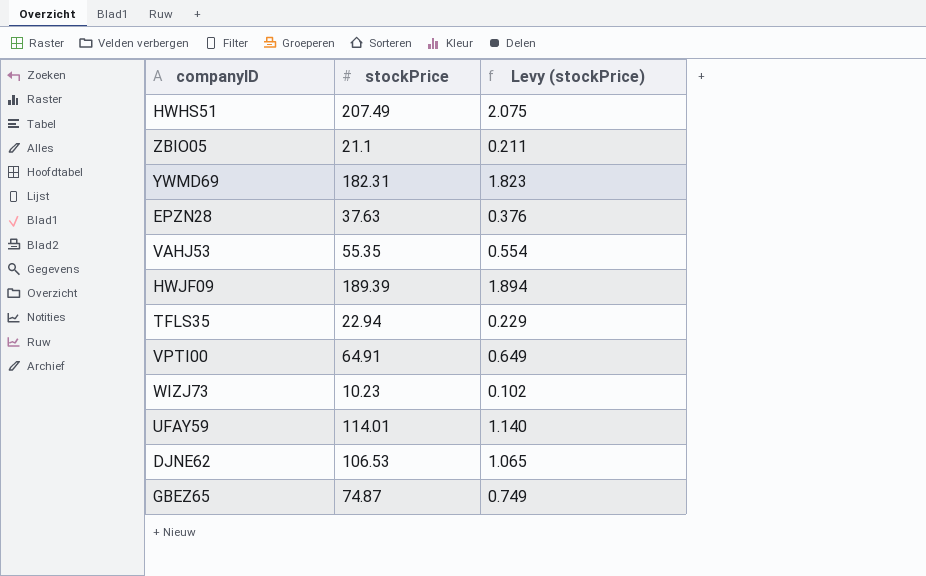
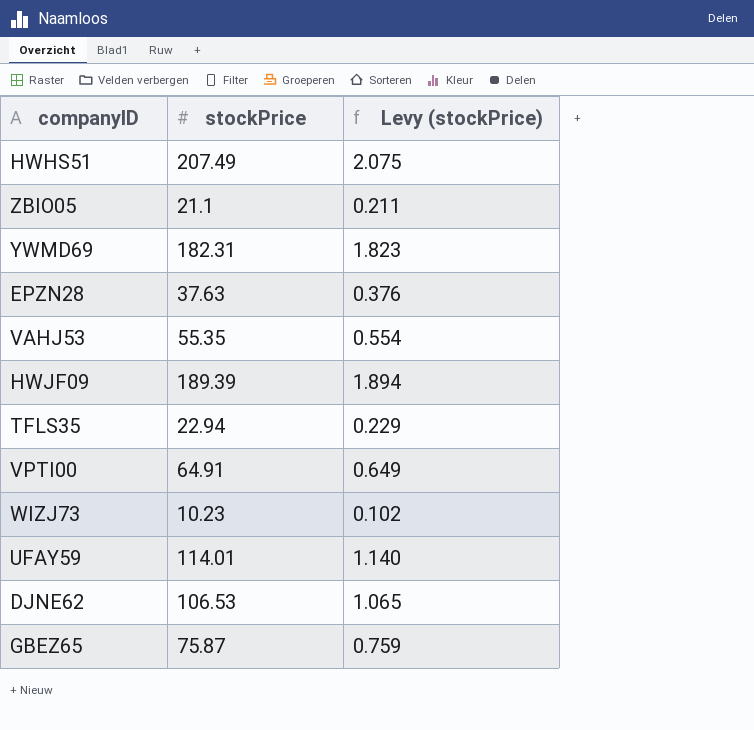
GBEZ65 | stockPrice: 74.87 -> 75.87
GBEZ65 | Levy (stockPrice): 0.749 -> 0.759

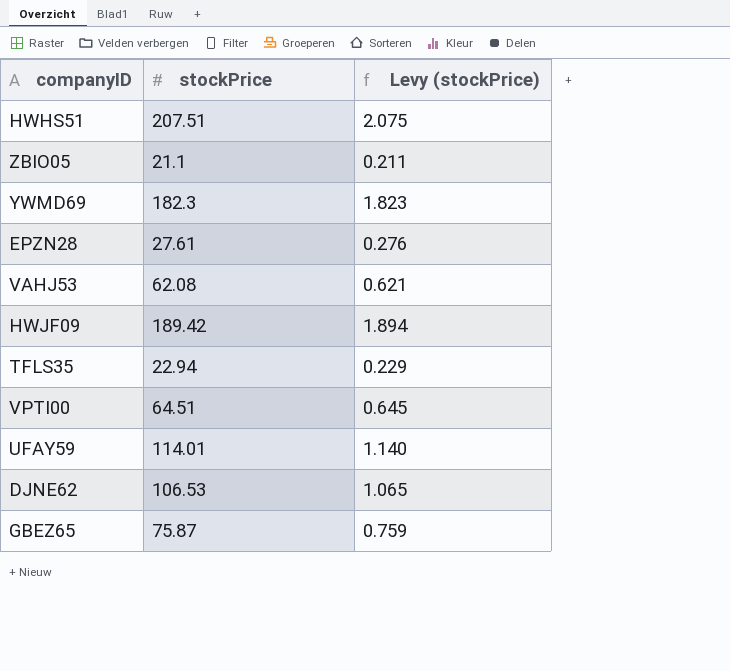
row WIZJ73: 10.23 | 0.102 -> none
HWHS51 | stockPrice: 207.49 -> 207.51
YWMD69 | stockPrice: 182.31 -> 182.3
EPZN28 | stockPrice: 37.63 -> 27.61
EPZN28 | Levy (stockPrice): 0.376 -> 0.276
VAHJ53 | stockPrice: 55.35 -> 62.08
VAHJ53 | Levy (stockPrice): 0.554 -> 0.621
HWJF09 | stockPrice: 189.39 -> 189.42
VPTI00 | stockPrice: 64.91 -> 64.51
VPTI00 | Levy (stockPrice): 0.649 -> 0.645

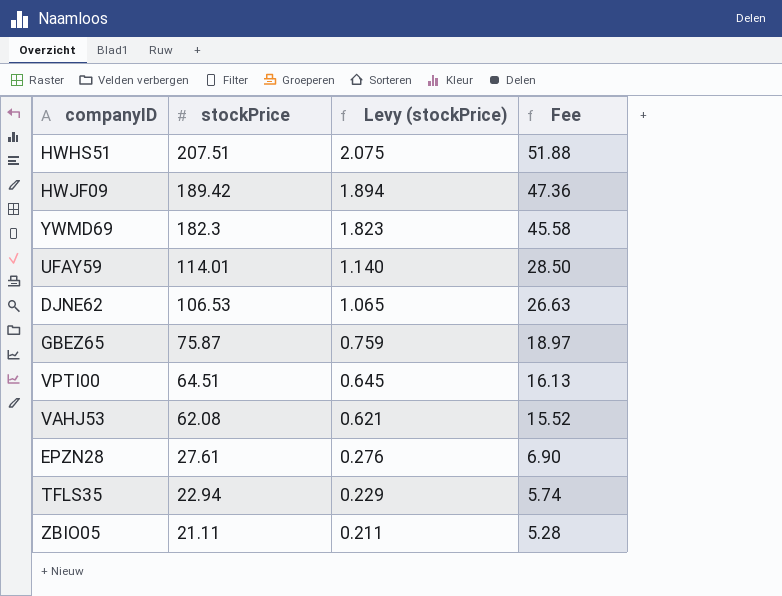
row order: none -> stockPrice descending
column Fee | formula: none -> [stockPrice] * 0.25
ZBIO05 | stockPrice: 21.1 -> 21.11

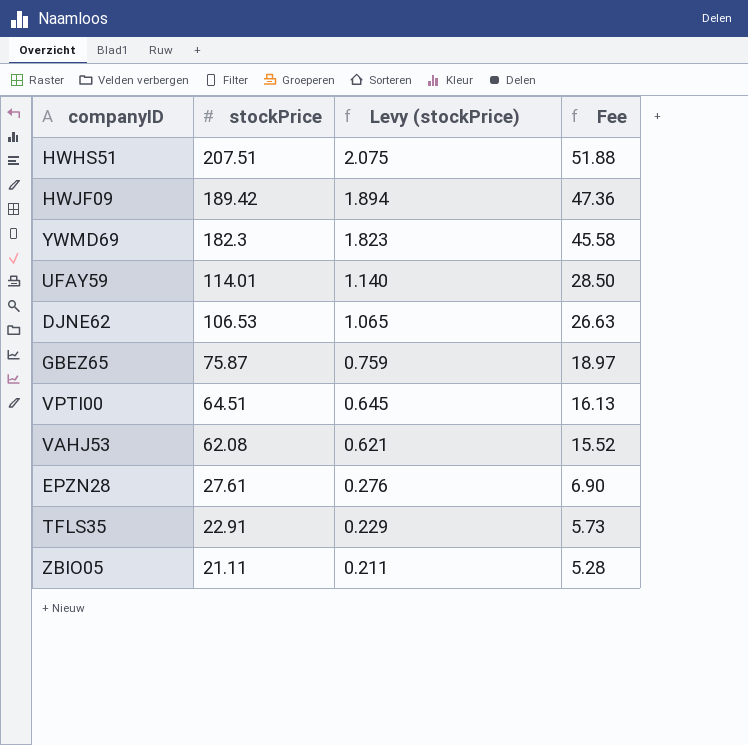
TFLS35 | stockPrice: 22.94 -> 22.91
TFLS35 | Fee: 5.74 -> 5.73

